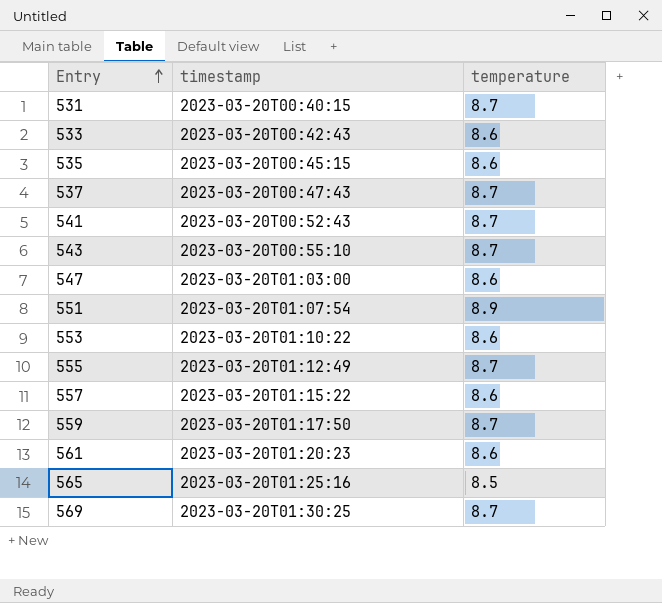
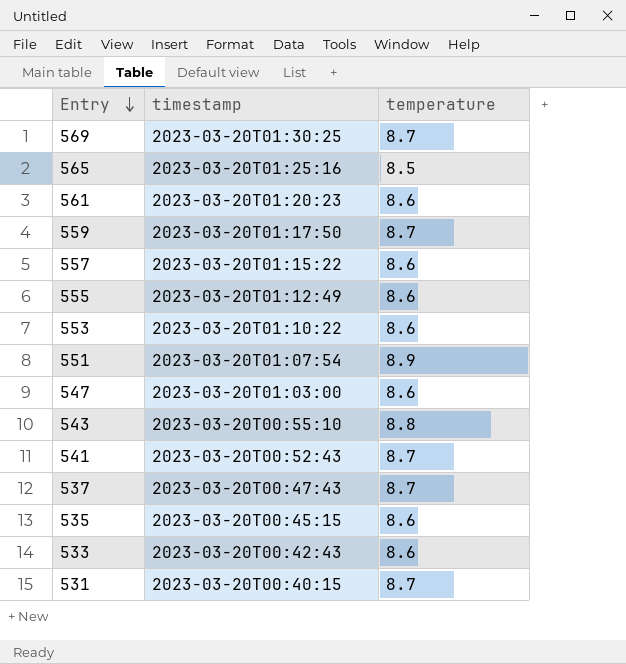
row order: Entry ascending -> Entry descending
555 | temperature: 8.7 -> 8.6
543 | temperature: 8.7 -> 8.8

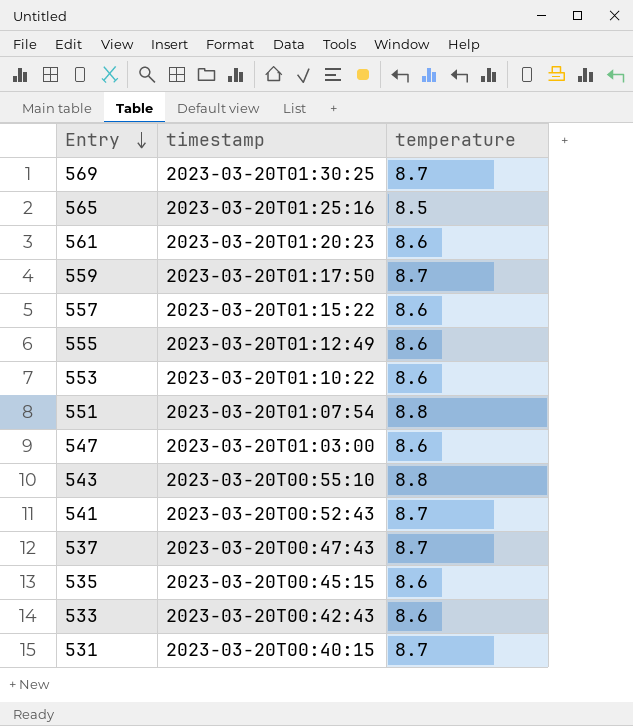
551 | temperature: 8.9 -> 8.8

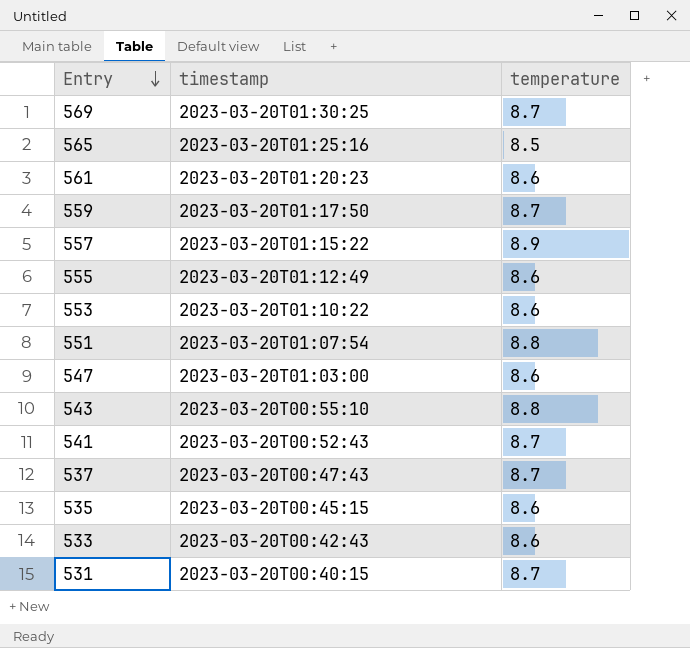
557 | temperature: 8.6 -> 8.9

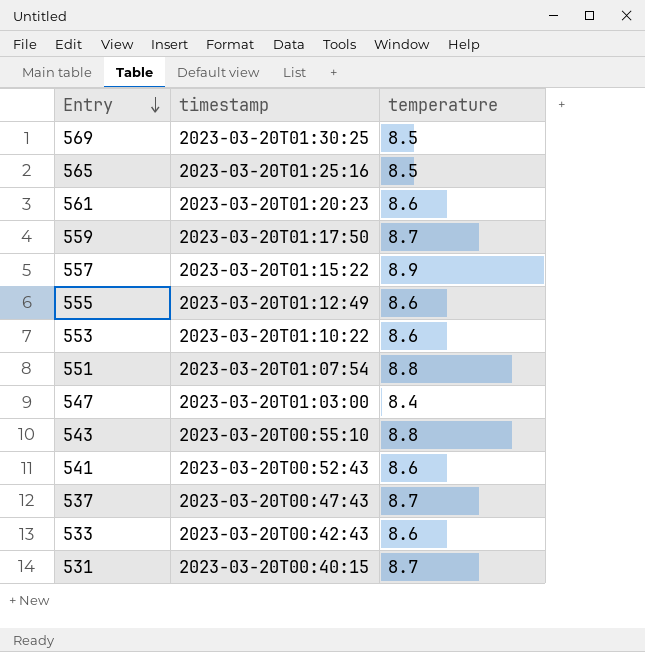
row 535: 2023-03-20T00:45:15 | 8.6 -> none
569 | temperature: 8.7 -> 8.5
547 | temperature: 8.6 -> 8.4
541 | temperature: 8.7 -> 8.6

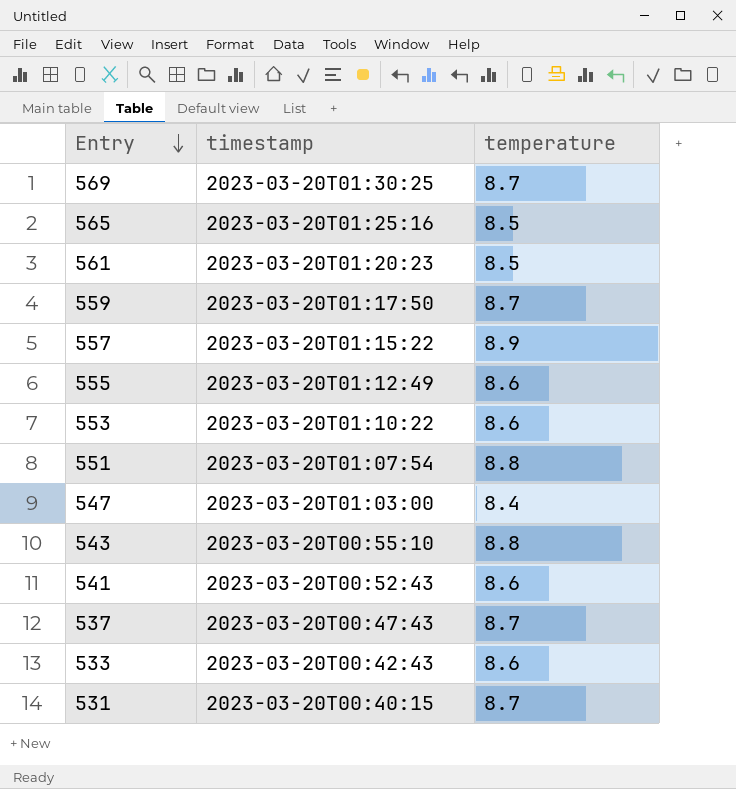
569 | temperature: 8.5 -> 8.7
561 | temperature: 8.6 -> 8.5

